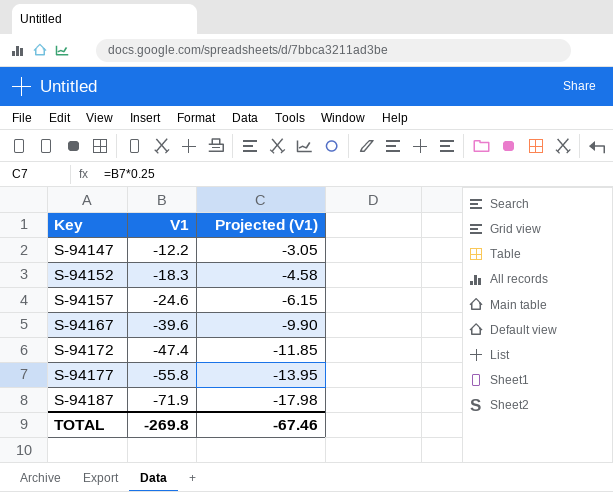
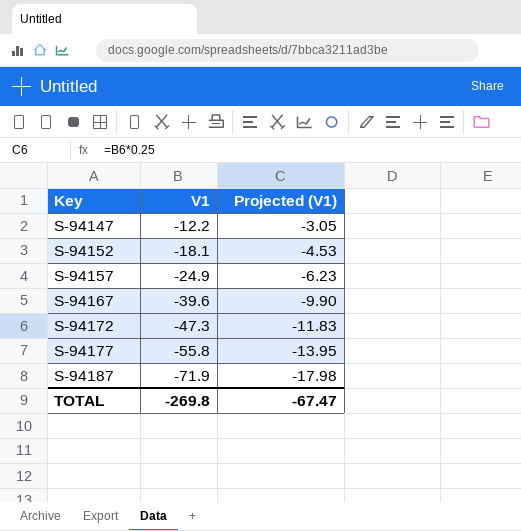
S-94152 | V1: -18.3 -> -18.1
S-94152 | Projected (V1): -4.58 -> -4.53
S-94157 | V1: -24.6 -> -24.9
S-94157 | Projected (V1): -6.15 -> -6.23
S-94172 | V1: -47.4 -> -47.3
S-94172 | Projected (V1): -11.85 -> -11.83
TOTAL | Projected (V1): -67.46 -> -67.47

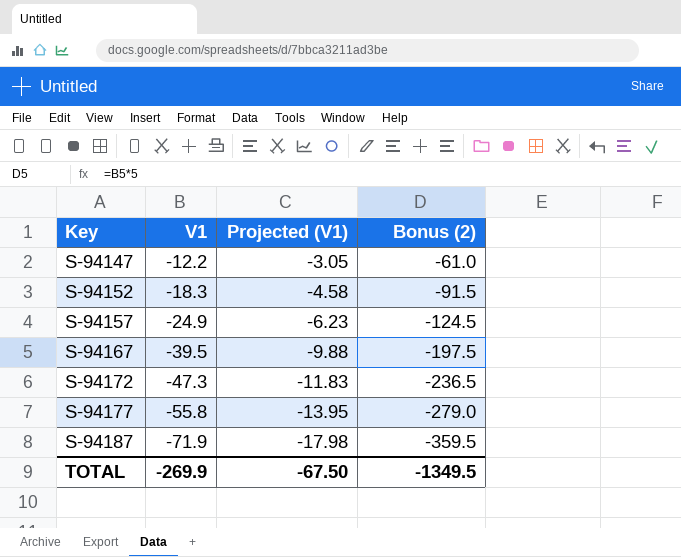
column Bonus (2) | formula: none -> [V1] * 5
S-94152 | V1: -18.1 -> -18.3
S-94152 | Projected (V1): -4.53 -> -4.58
S-94167 | V1: -39.6 -> -39.5
S-94167 | Projected (V1): -9.90 -> -9.88
TOTAL | V1: -269.8 -> -269.9
TOTAL | Projected (V1): -67.47 -> -67.50

